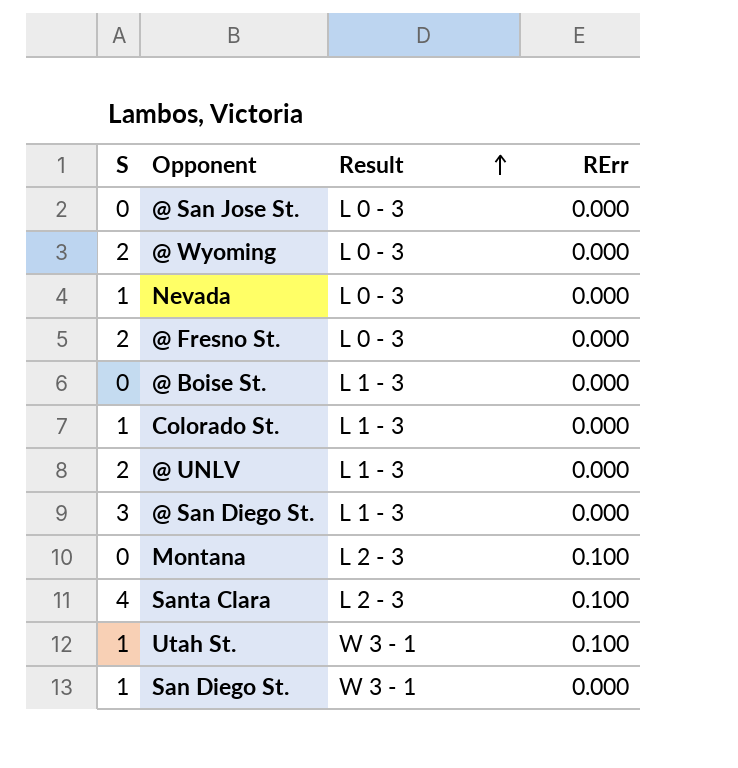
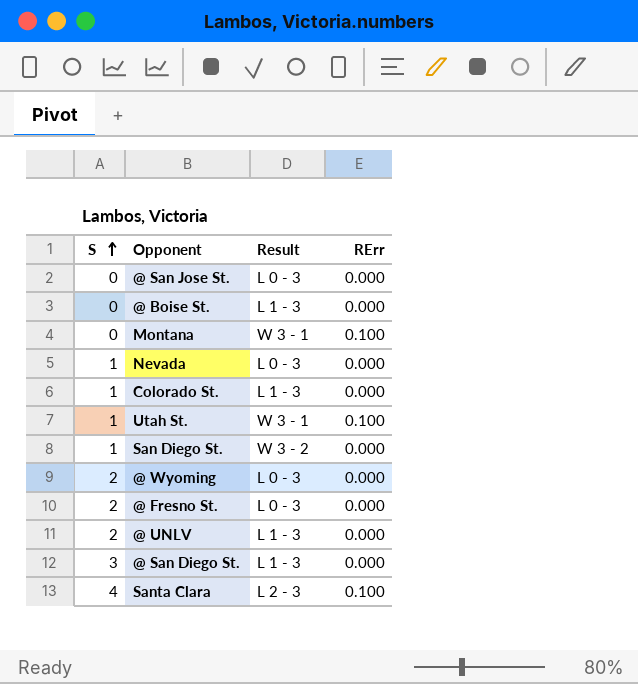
row order: Result ascending -> S ascending
Montana | Result: L 2 - 3 -> W 3 - 1
San Diego St. | Result: W 3 - 1 -> W 3 - 2

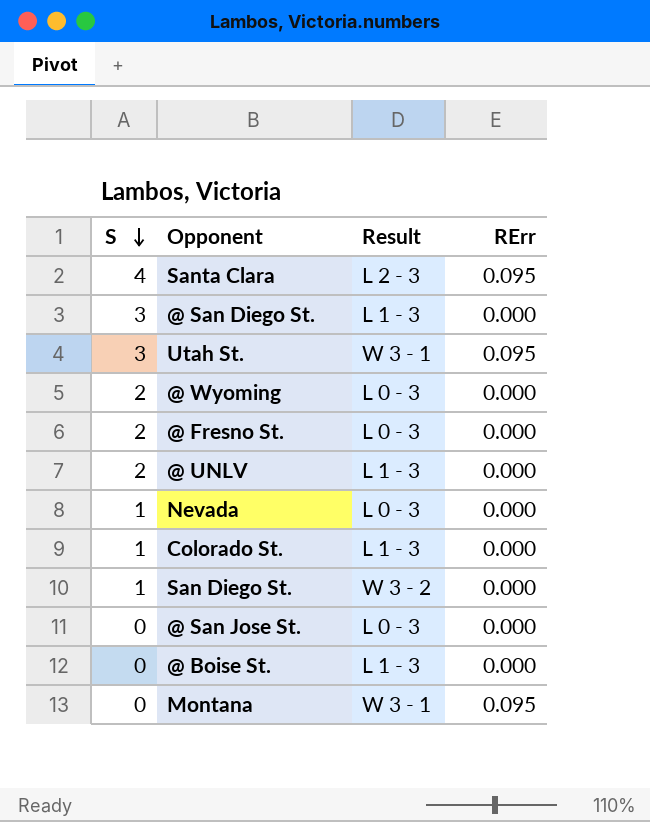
row order: S ascending -> S descending
Santa Clara | RErr: 0.100 -> 0.095
Utah St. | S: 1 -> 3
Utah St. | RErr: 0.100 -> 0.095
Montana | RErr: 0.100 -> 0.095

